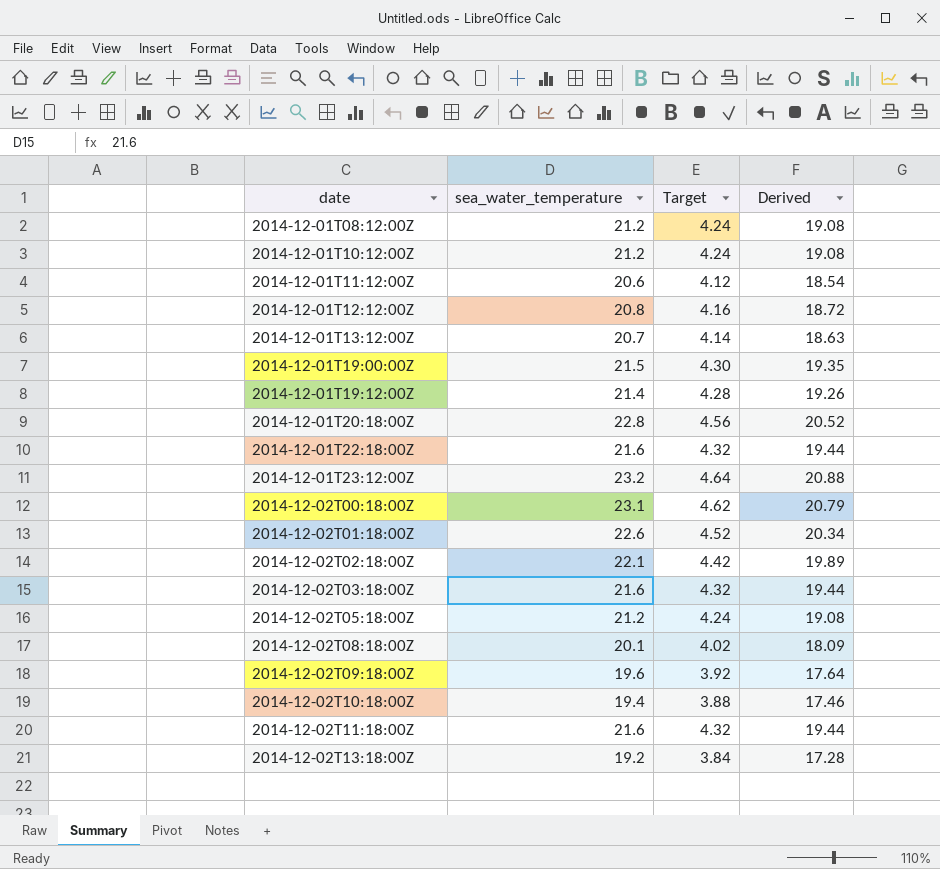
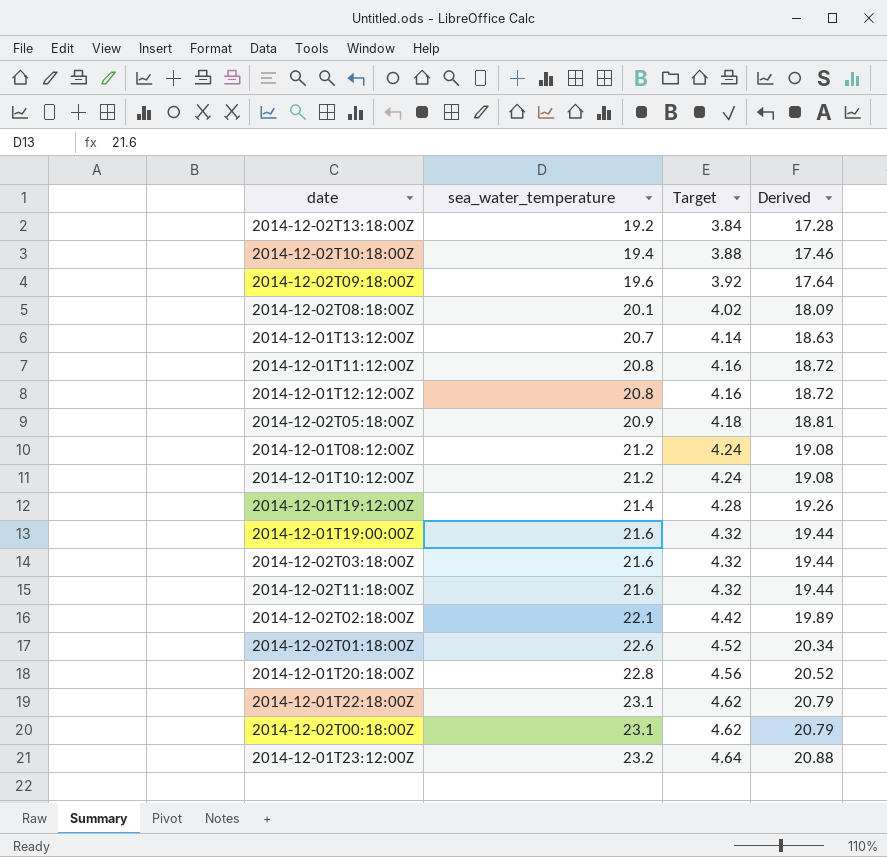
row order: date ascending -> sea_water_temperature ascending
2014-12-01T11:12:00Z | sea_water_temperature: 20.6 -> 20.8
2014-12-01T11:12:00Z | Target: 4.12 -> 4.16
2014-12-01T11:12:00Z | Derived: 18.54 -> 18.72
2014-12-02T05:18:00Z | sea_water_temperature: 21.2 -> 20.9
2014-12-02T05:18:00Z | Target: 4.24 -> 4.18
2014-12-02T05:18:00Z | Derived: 19.08 -> 18.81
2014-12-01T19:00:00Z | sea_water_temperature: 21.5 -> 21.6
2014-12-01T19:00:00Z | Target: 4.30 -> 4.32
2014-12-01T19:00:00Z | Derived: 19.35 -> 19.44
2014-12-01T22:18:00Z | sea_water_temperature: 21.6 -> 23.1
2014-12-01T22:18:00Z | Target: 4.32 -> 4.62
2014-12-01T22:18:00Z | Derived: 19.44 -> 20.79

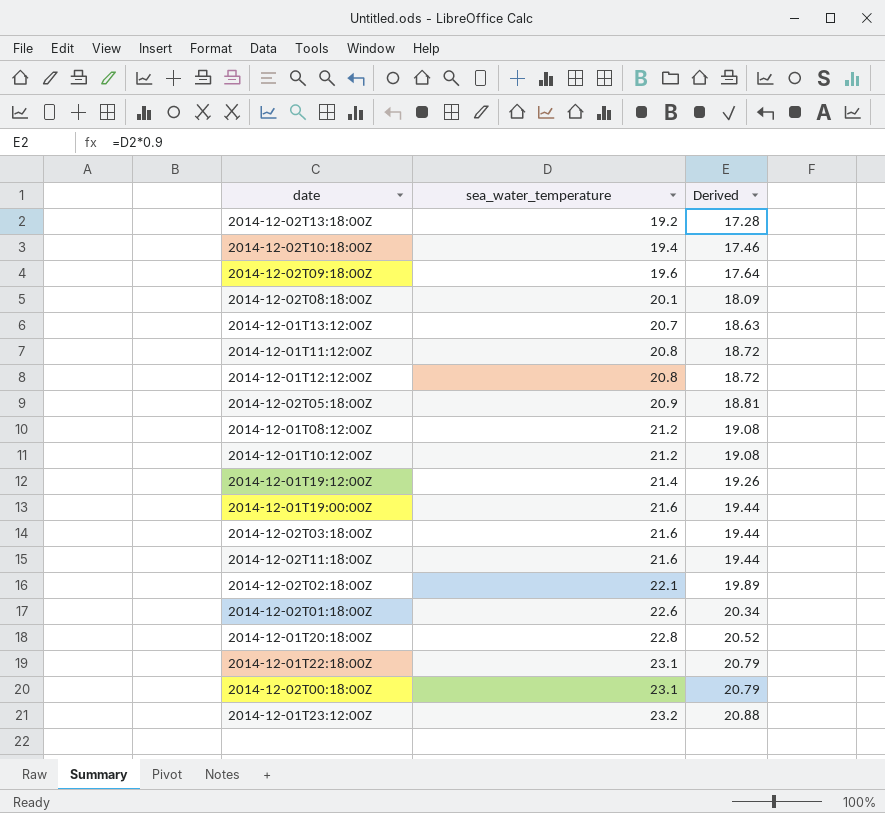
column Target | formula: [sea_water_temperature] * 0.2 -> none

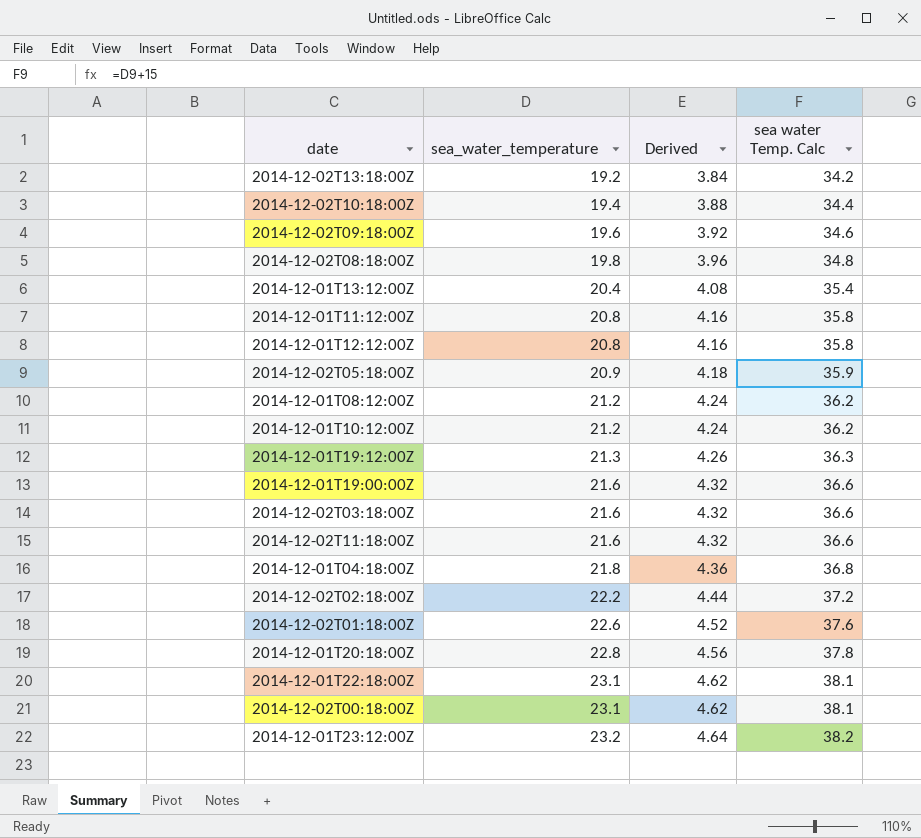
column Derived | formula: [sea_water_temperature] * 0.9 -> [sea_water_temperature] * 0.2
column sea water Temp. Calc | formula: none -> [sea_water_temperature] + 15
2014-12-02T08:18:00Z | sea_water_temperature: 20.1 -> 19.8
2014-12-01T13:12:00Z | sea_water_temperature: 20.7 -> 20.4
2014-12-01T19:12:00Z | sea_water_temperature: 21.4 -> 21.3
row 2014-12-01T04:18:00Z: none -> 21.8 | 4.36 | 36.8
2014-12-02T02:18:00Z | sea_water_temperature: 22.1 -> 22.2

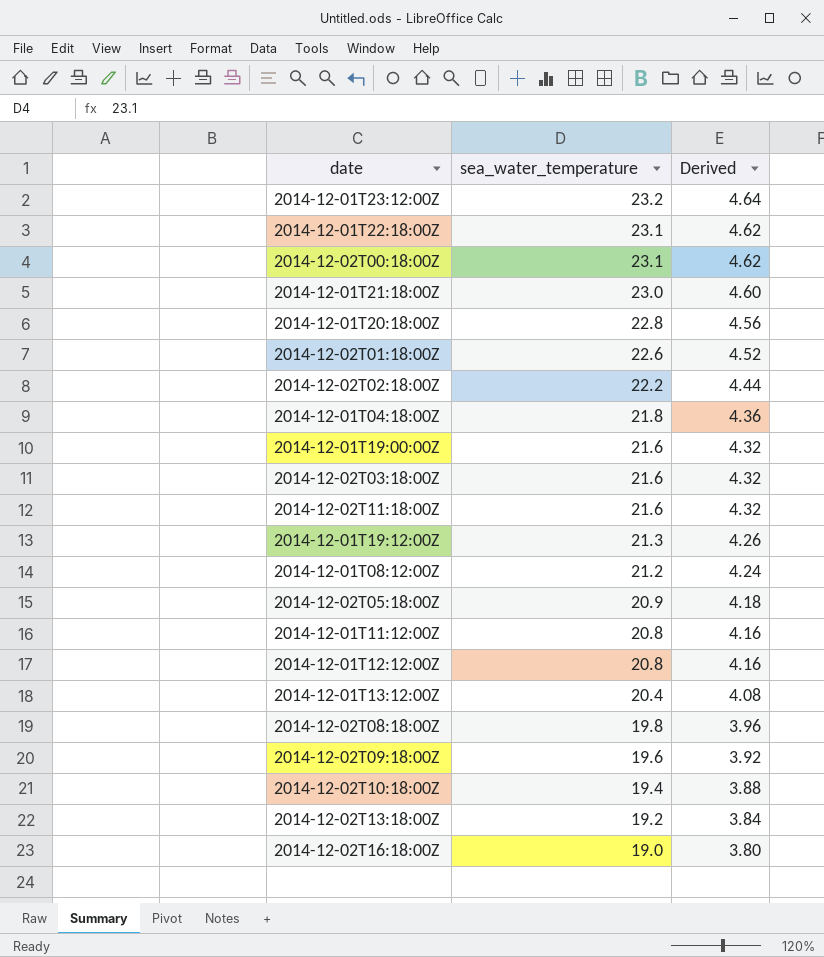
row order: sea_water_temperature ascending -> sea_water_temperature descending
column sea water Temp. Calc | formula: [sea_water_temperature] + 15 -> none
row 2014-12-01T10:12:00Z: 21.2 | 4.24 | 36.2 -> none
row 2014-12-01T21:18:00Z: none -> 23.0 | 4.60
row 2014-12-02T16:18:00Z: none -> 19.0 | 3.80

